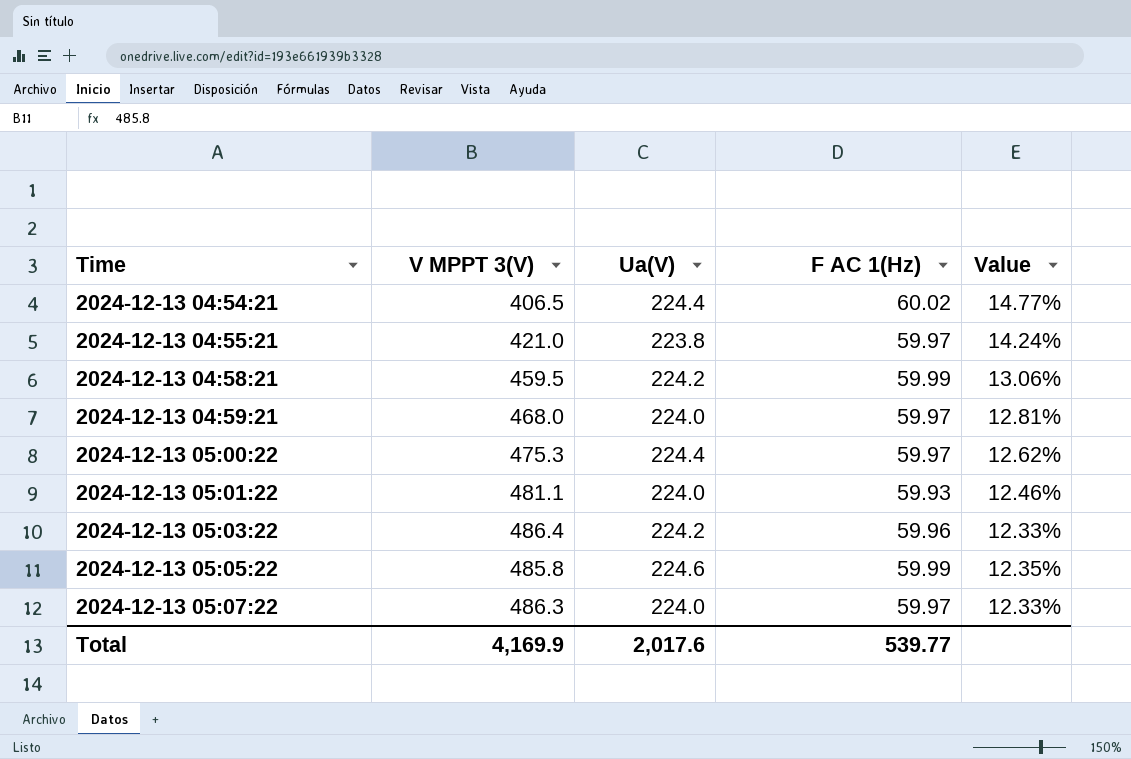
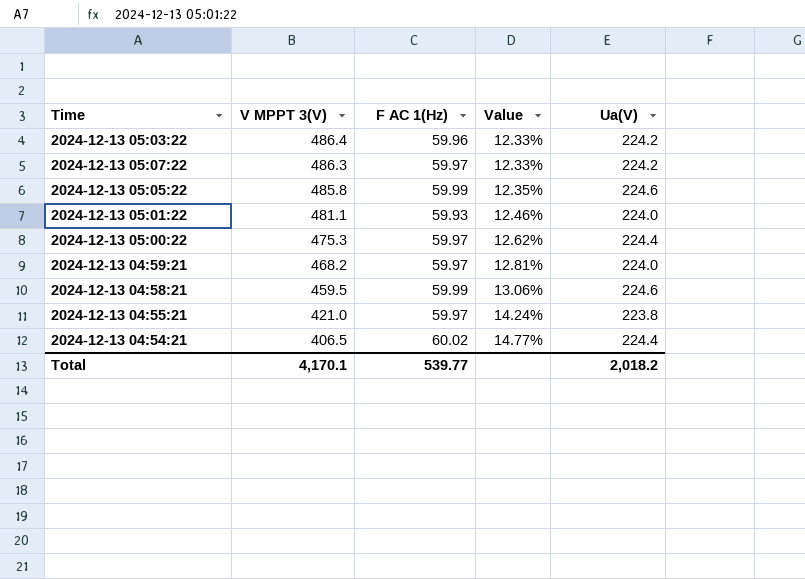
row order: Time ascending -> V MPPT 3(V) descending
column Ua(V) | position: 3 -> 5
2024-12-13 05:07:22 | Ua(V): 224.0 -> 224.2
2024-12-13 04:59:21 | V MPPT 3(V): 468.0 -> 468.2
2024-12-13 04:58:21 | Ua(V): 224.2 -> 224.6
Total | V MPPT 3(V): 4,169.9 -> 4,170.1
Total | Ua(V): 2,017.6 -> 2,018.2

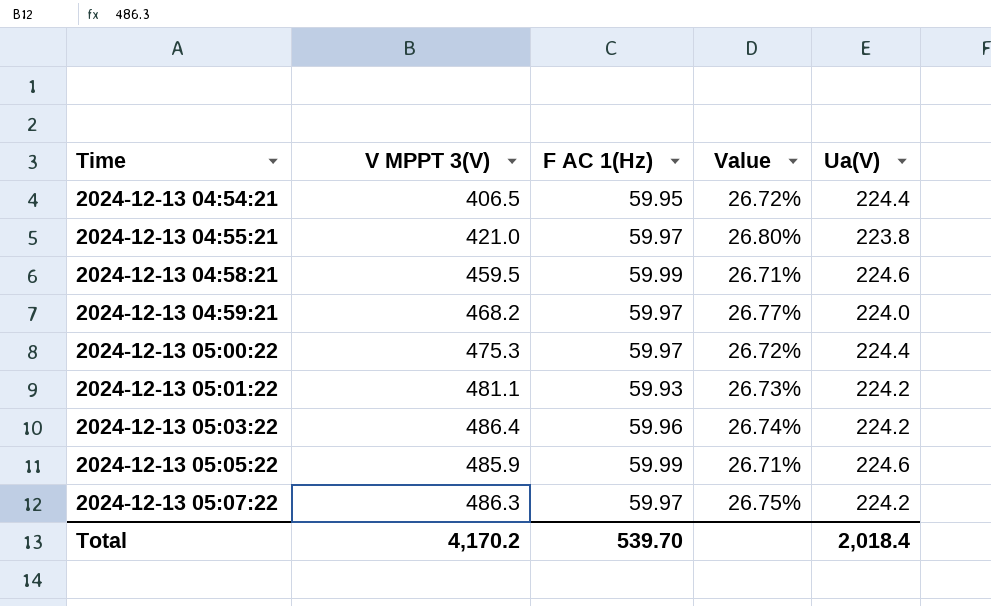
row order: V MPPT 3(V) descending -> Time ascending
column Value | formula: [F AC 1(Hz)] / [V MPPT 3(V)] -> [F AC 1(Hz)] / [Ua(V)]
2024-12-13 04:54:21 | F AC 1(Hz): 60.02 -> 59.95
2024-12-13 05:01:22 | Ua(V): 224.0 -> 224.2
2024-12-13 05:05:22 | V MPPT 3(V): 485.8 -> 485.9
Total | V MPPT 3(V): 4,170.1 -> 4,170.2
Total | F AC 1(Hz): 539.77 -> 539.70
Total | Ua(V): 2,018.2 -> 2,018.4

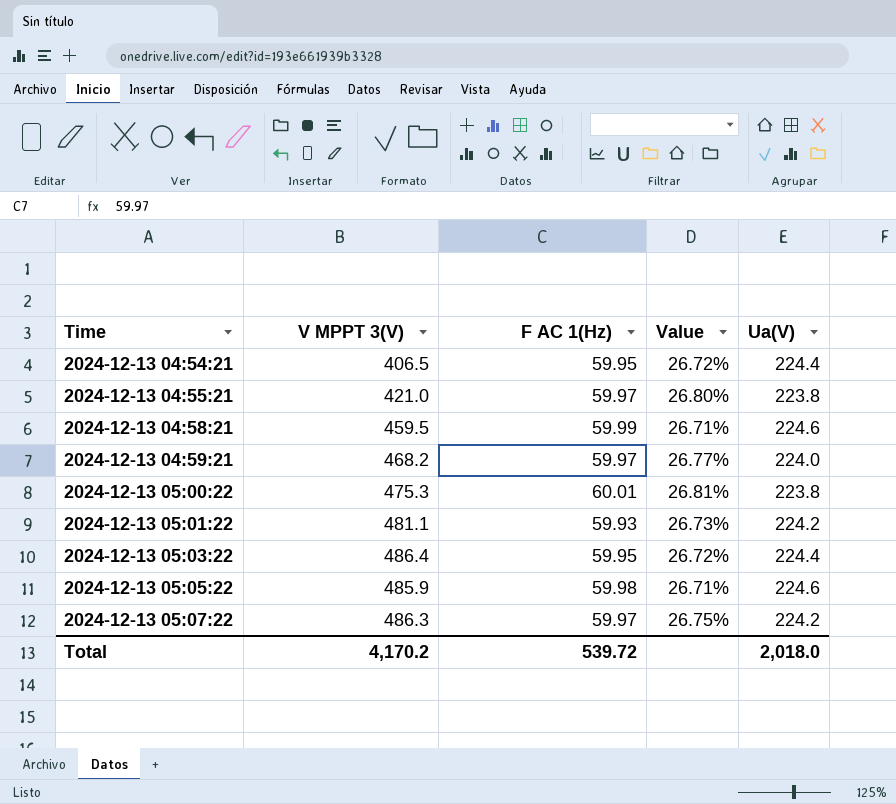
2024-12-13 05:00:22 | F AC 1(Hz): 59.97 -> 60.01
2024-12-13 05:00:22 | Value: 26.72% -> 26.81%
2024-12-13 05:00:22 | Ua(V): 224.4 -> 223.8
2024-12-13 05:03:22 | F AC 1(Hz): 59.96 -> 59.95
2024-12-13 05:03:22 | Value: 26.74% -> 26.72%
2024-12-13 05:03:22 | Ua(V): 224.2 -> 224.4
2024-12-13 05:05:22 | F AC 1(Hz): 59.99 -> 59.98
Total | F AC 1(Hz): 539.70 -> 539.72
Total | Ua(V): 2,018.4 -> 2,018.0

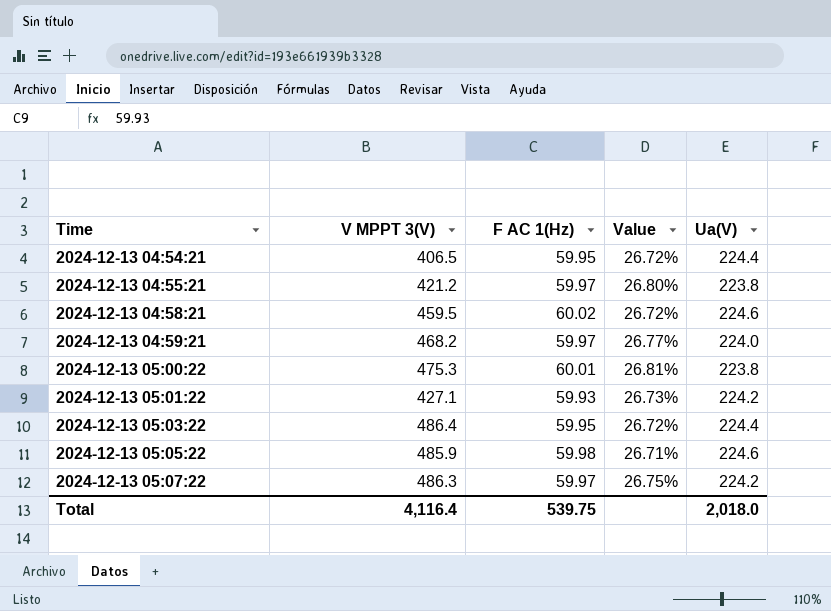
2024-12-13 04:55:21 | V MPPT 3(V): 421.0 -> 421.2
2024-12-13 04:58:21 | F AC 1(Hz): 59.99 -> 60.02
2024-12-13 04:58:21 | Value: 26.71% -> 26.72%
2024-12-13 05:01:22 | V MPPT 3(V): 481.1 -> 427.1
Total | V MPPT 3(V): 4,170.2 -> 4,116.4
Total | F AC 1(Hz): 539.72 -> 539.75

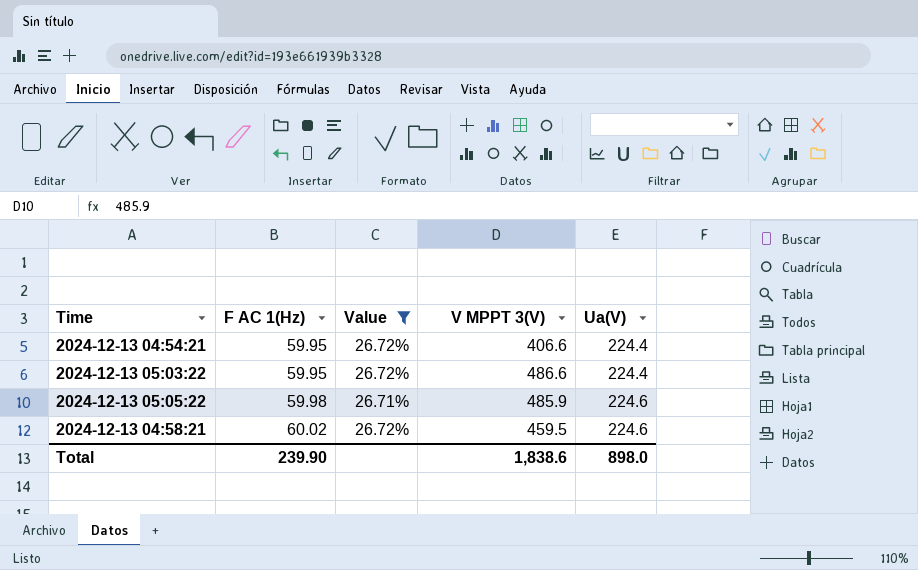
filter: none -> Value <= 26.72%
row order: Time ascending -> F AC 1(Hz) ascending
column V MPPT 3(V) | position: 2 -> 4
2024-12-13 04:54:21 | V MPPT 3(V): 406.5 -> 406.6
2024-12-13 05:03:22 | V MPPT 3(V): 486.4 -> 486.6
Total | F AC 1(Hz): 539.75 -> 239.90
Total | V MPPT 3(V): 4,116.4 -> 1,838.6
Total | Ua(V): 2,018.0 -> 898.0

